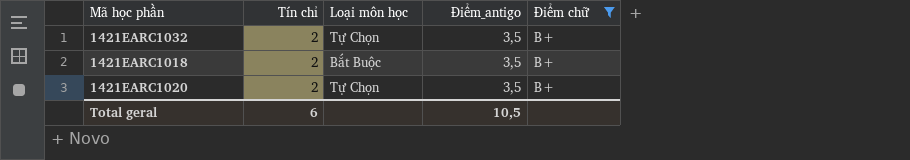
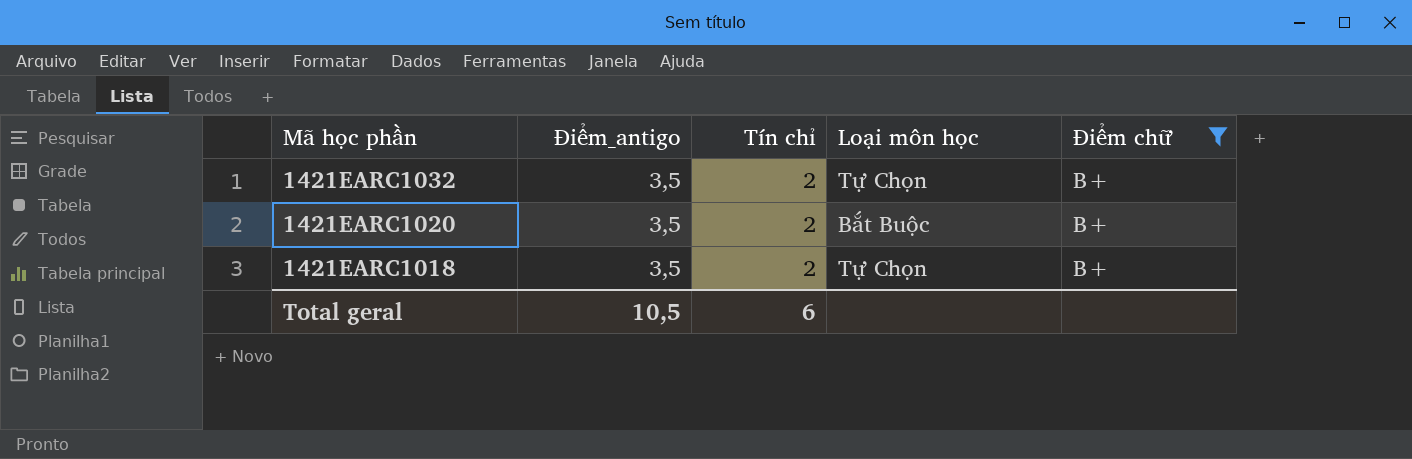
row order: none -> Mã học phần descending
column Điểm_antigo | position: 4 -> 2
1421EARC1020 | Loại môn học: Tự Chọn -> Bắt Buộc
1421EARC1018 | Loại môn học: Bắt Buộc -> Tự Chọn

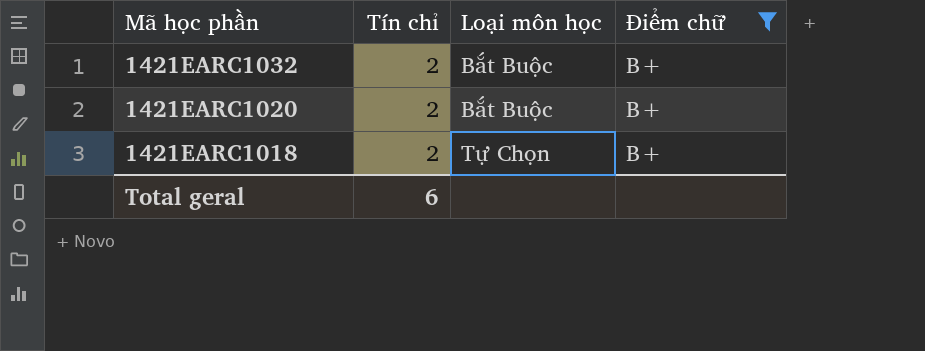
column Điểm_antigo | position: 2 -> none
1421EARC1032 | Loại môn học: Tự Chọn -> Bắt Buộc

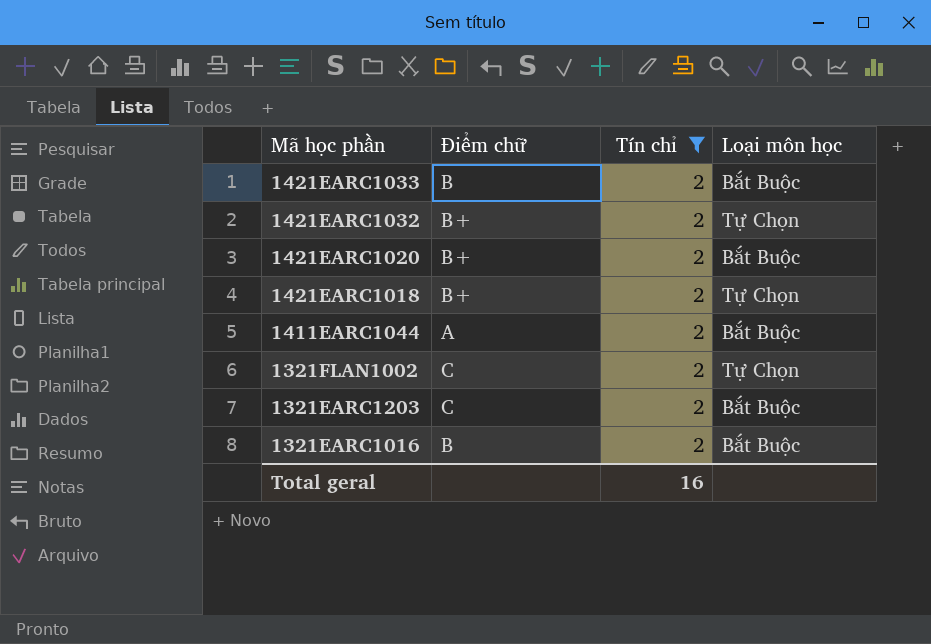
filter: Điểm chữ = B+ -> Tín chỉ = 2
column Điểm chữ | position: 4 -> 2
1421EARC1032 | Loại môn học: Bắt Buộc -> Tự Chọn
Total geral | Tín chỉ: 6 -> 16

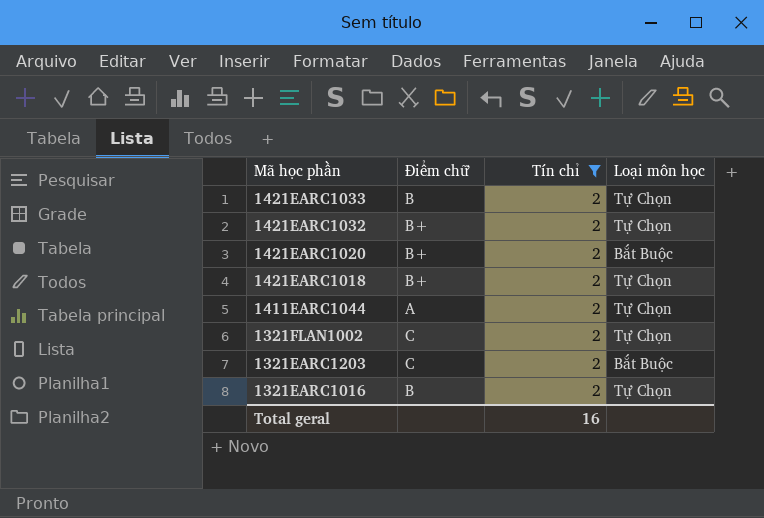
1421EARC1033 | Loại môn học: Bắt Buộc -> Tự Chọn
1411EARC1044 | Loại môn học: Bắt Buộc -> Tự Chọn
1321EARC1016 | Loại môn học: Bắt Buộc -> Tự Chọn

